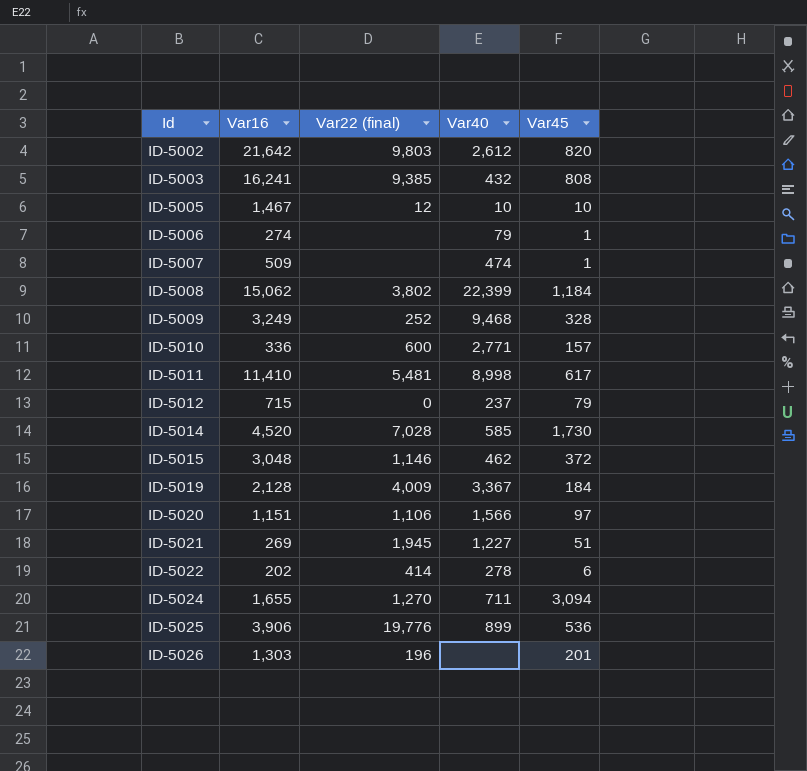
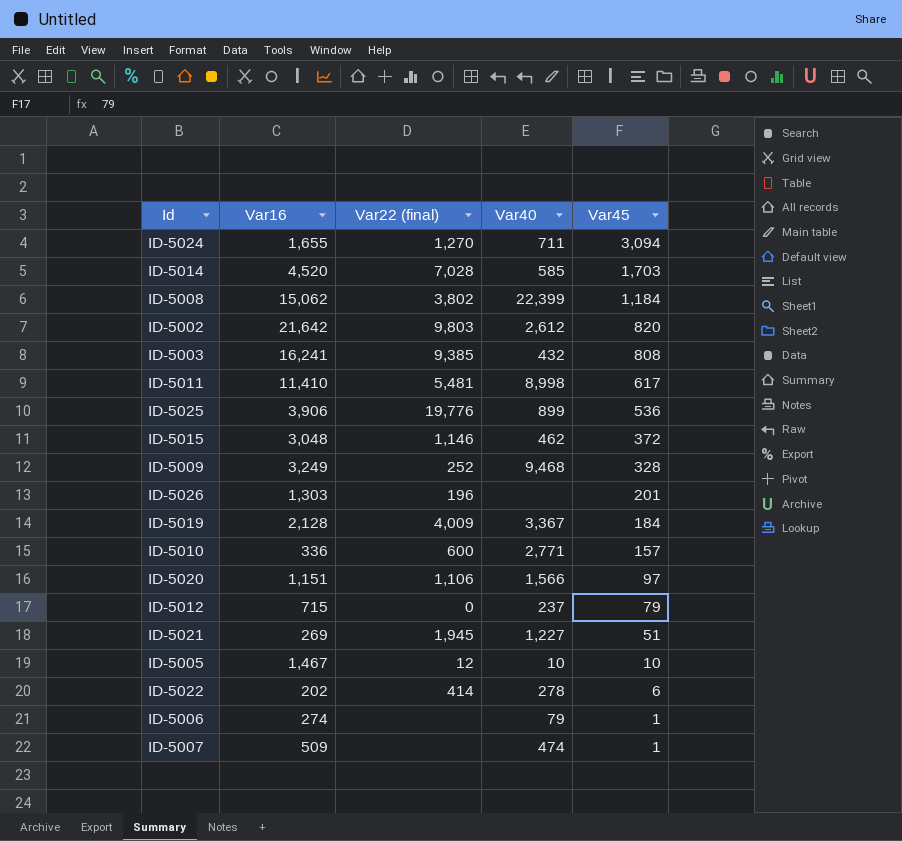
row order: Id ascending -> Var45 descending
ID-5014 | Var45: 1,730 -> 1,703

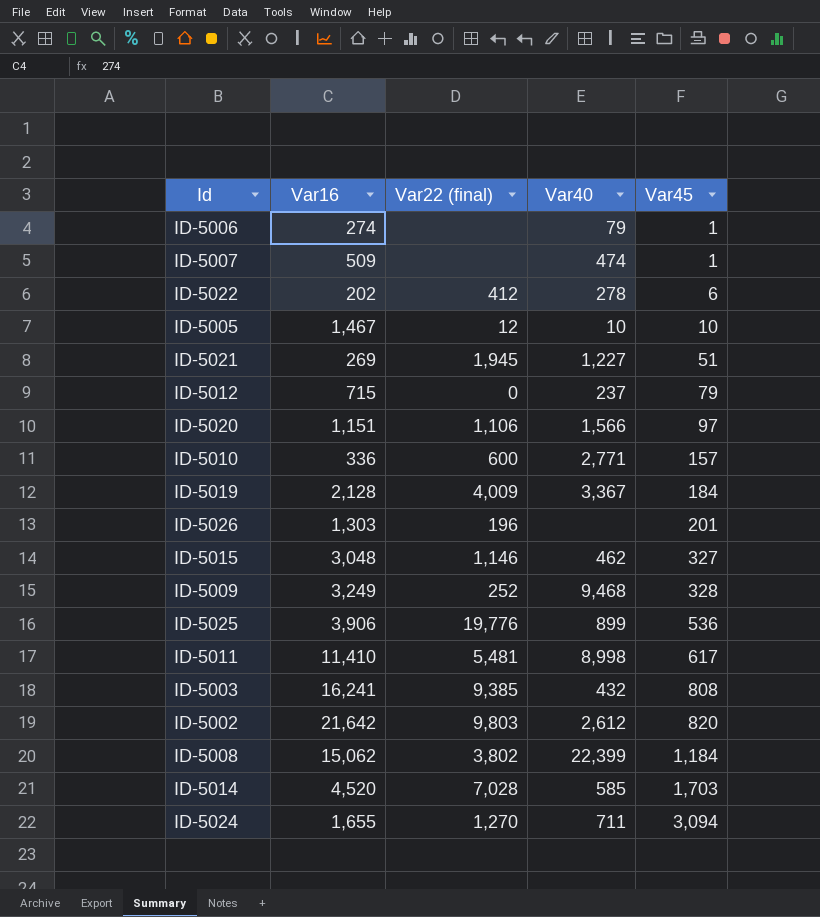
row order: Var45 descending -> Var45 ascending
ID-5022 | Var22 (final): 414 -> 412
ID-5015 | Var45: 372 -> 327

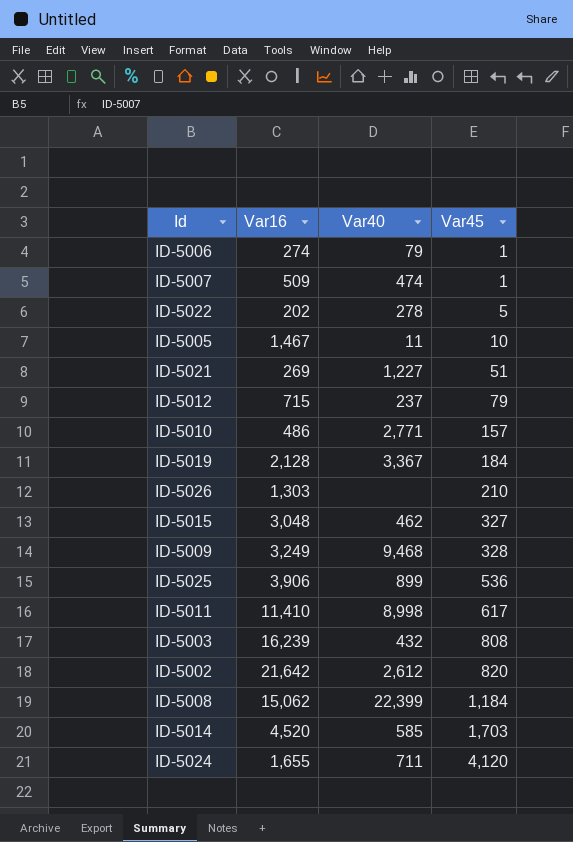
column Var22 (final) | position: 3 -> none
row ID-5020: 1,151 | 1,106 | 1,566 | 97 -> none
ID-5022 | Var45: 6 -> 5
ID-5005 | Var40: 10 -> 11
ID-5010 | Var16: 336 -> 486
ID-5026 | Var45: 201 -> 210
ID-5003 | Var16: 16,241 -> 16,239
ID-5024 | Var45: 3,094 -> 4,120

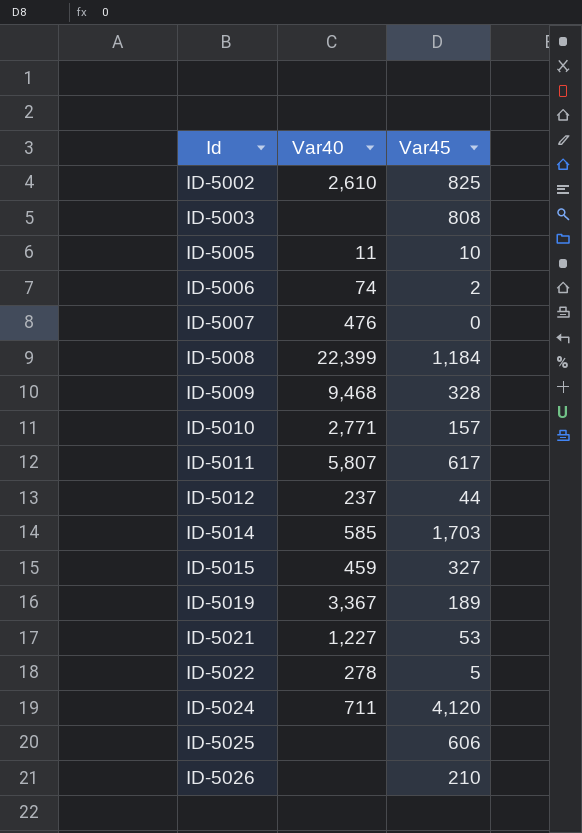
row order: Var45 ascending -> Id ascending
column Var16 | position: 2 -> none
ID-5002 | Var40: 2,612 -> 2,610
ID-5002 | Var45: 820 -> 825
ID-5003 | Var40: 432 -> none
ID-5006 | Var40: 79 -> 74
ID-5006 | Var45: 1 -> 2
ID-5007 | Var40: 474 -> 476
ID-5007 | Var45: 1 -> 0
ID-5011 | Var40: 8,998 -> 5,807
ID-5012 | Var45: 79 -> 44
ID-5015 | Var40: 462 -> 459
ID-5019 | Var45: 184 -> 189
ID-5021 | Var45: 51 -> 53
ID-5025 | Var40: 899 -> none
ID-5025 | Var45: 536 -> 606

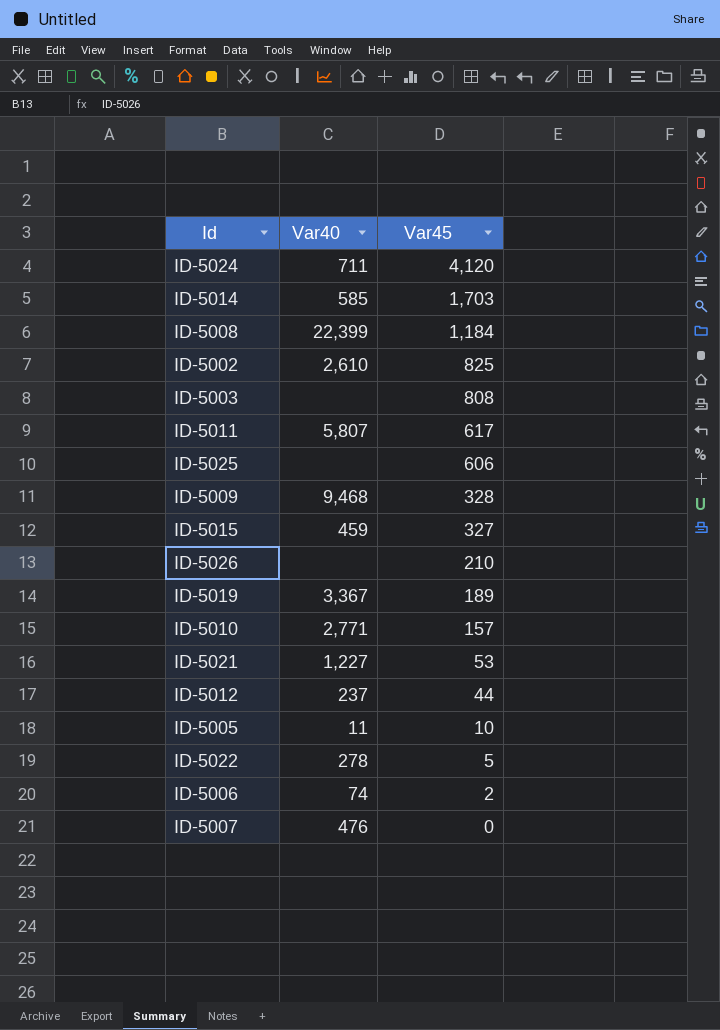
row order: Id ascending -> Var45 descending

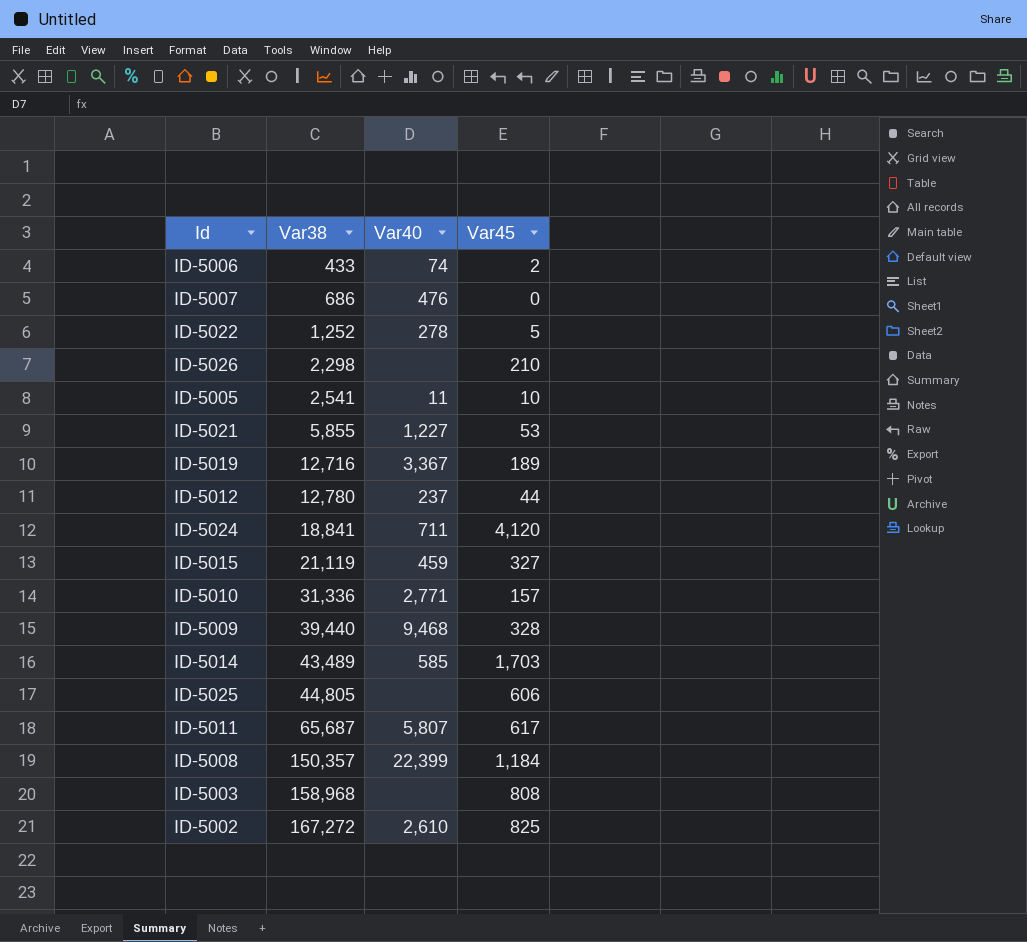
row order: Var45 descending -> Var38 ascending
column Var38 | position: none -> 2

